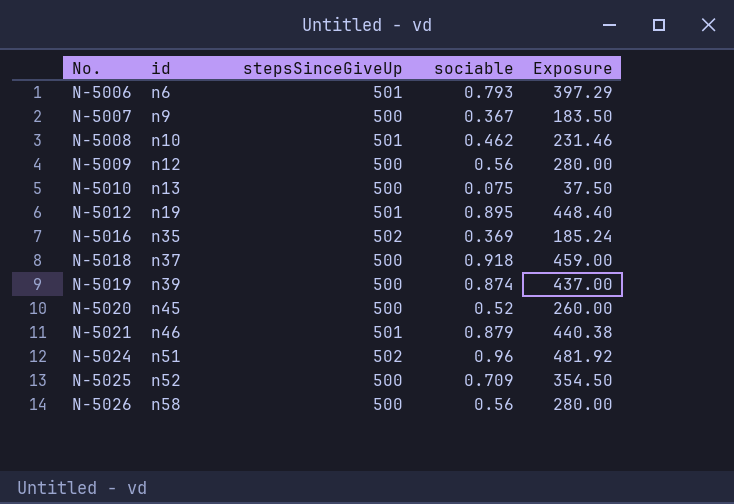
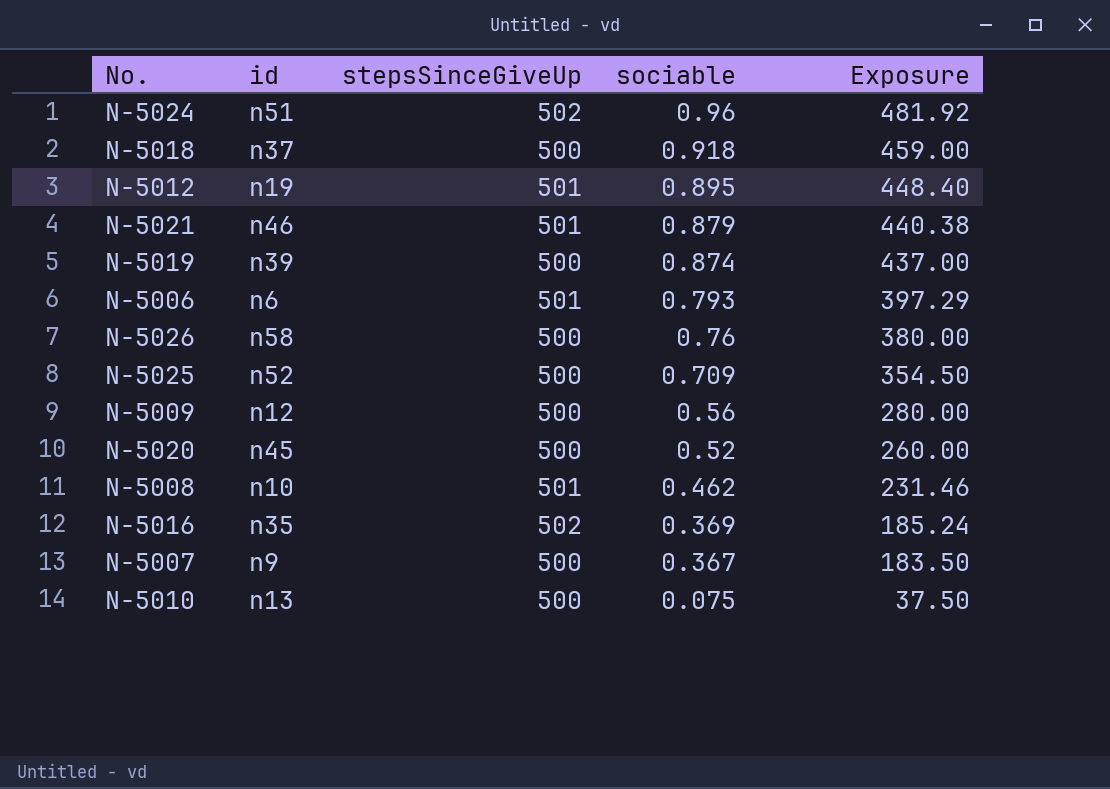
row order: No. ascending -> sociable descending
N-5026 | sociable: 0.56 -> 0.76
N-5026 | Exposure: 280.00 -> 380.00

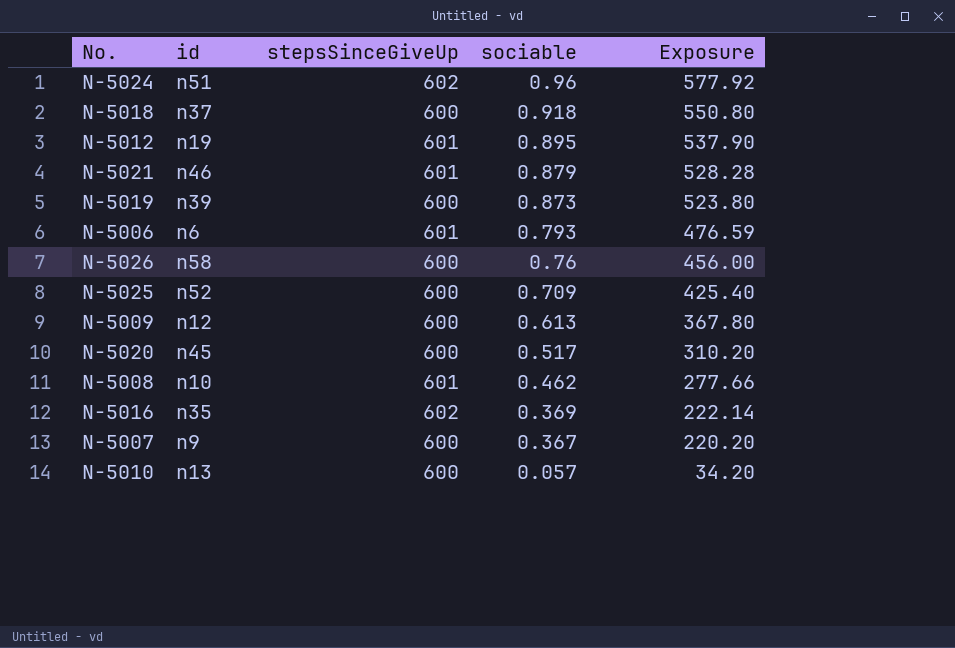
N-5024 | stepsSinceGiveUp: 502 -> 602
N-5024 | Exposure: 481.92 -> 577.92
N-5018 | stepsSinceGiveUp: 500 -> 600
N-5018 | Exposure: 459.00 -> 550.80
N-5012 | stepsSinceGiveUp: 501 -> 601
N-5012 | Exposure: 448.40 -> 537.90
N-5021 | stepsSinceGiveUp: 501 -> 601
N-5021 | Exposure: 440.38 -> 528.28
N-5019 | stepsSinceGiveUp: 500 -> 600
N-5019 | sociable: 0.874 -> 0.873
N-5019 | Exposure: 437.00 -> 523.80
N-5006 | stepsSinceGiveUp: 501 -> 601
N-5006 | Exposure: 397.29 -> 476.59
N-5026 | stepsSinceGiveUp: 500 -> 600
N-5026 | Exposure: 380.00 -> 456.00
N-5025 | stepsSinceGiveUp: 500 -> 600
N-5025 | Exposure: 354.50 -> 425.40
N-5009 | stepsSinceGiveUp: 500 -> 600
N-5009 | sociable: 0.56 -> 0.613
N-5009 | Exposure: 280.00 -> 367.80
N-5020 | stepsSinceGiveUp: 500 -> 600
N-5020 | sociable: 0.52 -> 0.517
N-5020 | Exposure: 260.00 -> 310.20
N-5008 | stepsSinceGiveUp: 501 -> 601
N-5008 | Exposure: 231.46 -> 277.66
N-5016 | stepsSinceGiveUp: 502 -> 602
N-5016 | Exposure: 185.24 -> 222.14
N-5007 | stepsSinceGiveUp: 500 -> 600
N-5007 | Exposure: 183.50 -> 220.20
N-5010 | stepsSinceGiveUp: 500 -> 600
N-5010 | sociable: 0.075 -> 0.057
N-5010 | Exposure: 37.50 -> 34.20

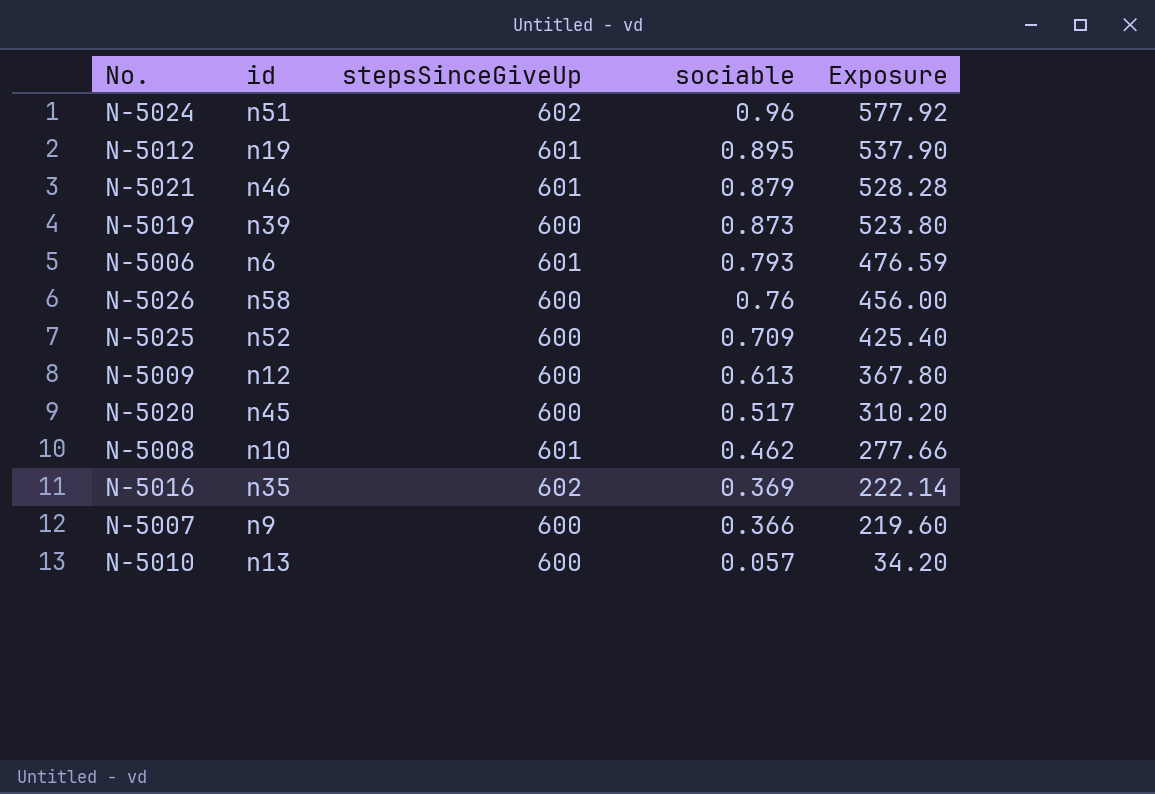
row N-5018: n37 | 600 | 0.918 | 550.80 -> none
N-5007 | sociable: 0.367 -> 0.366
N-5007 | Exposure: 220.20 -> 219.60

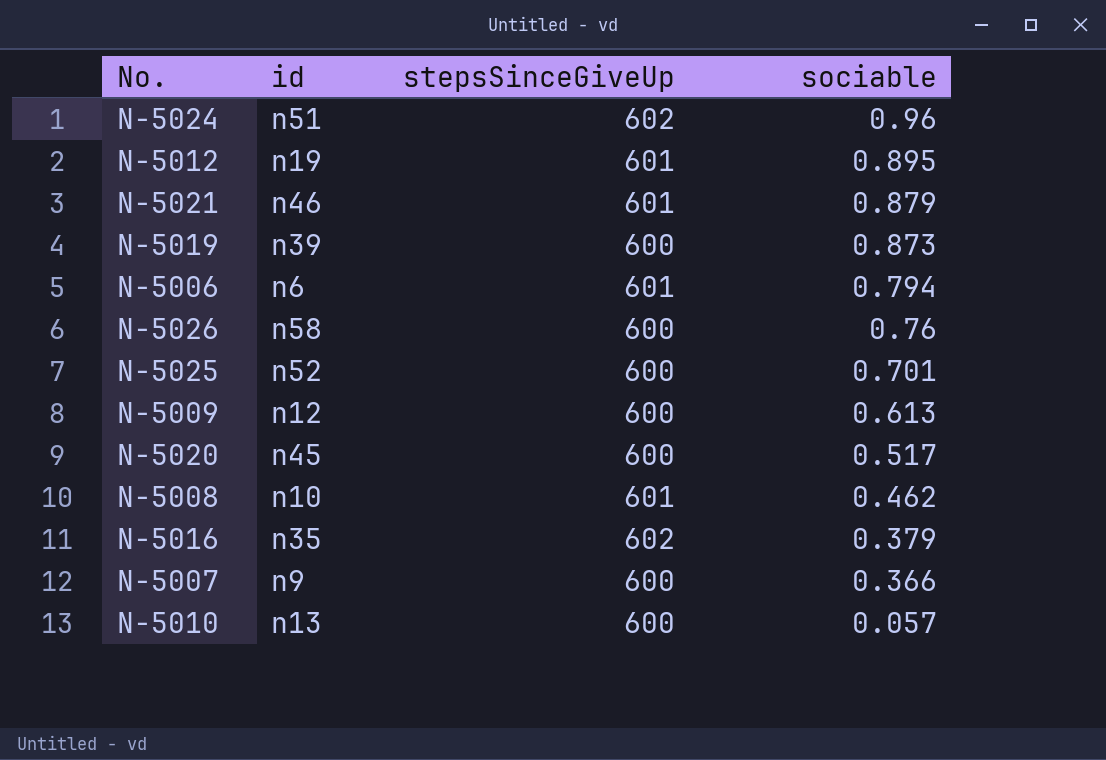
column Exposure | formula: [stepsSinceGiveUp] * [sociable] -> none
N-5006 | sociable: 0.793 -> 0.794
N-5025 | sociable: 0.709 -> 0.701
N-5016 | sociable: 0.369 -> 0.379

